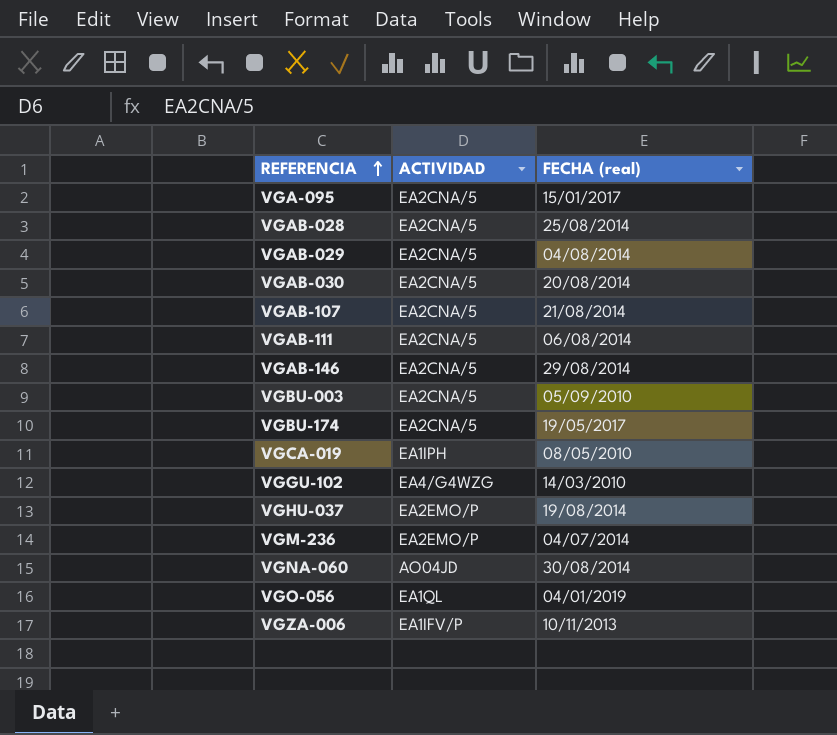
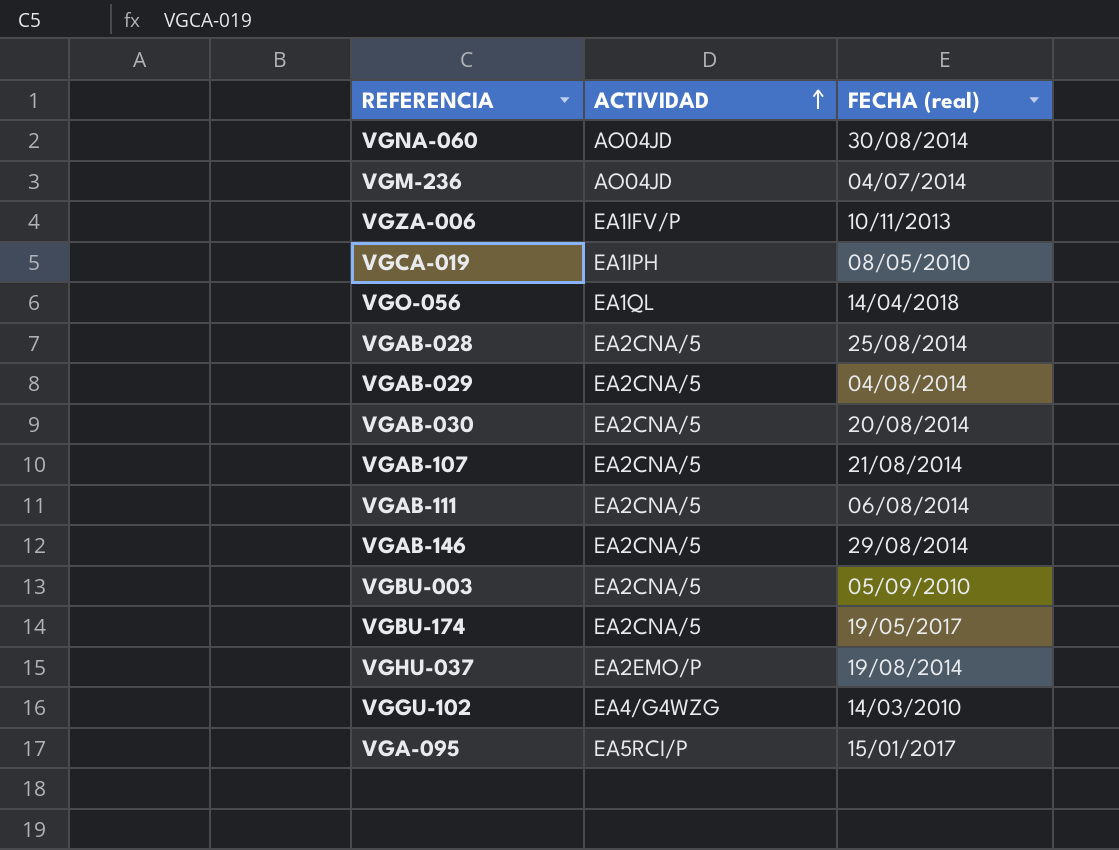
row order: REFERENCIA ascending -> ACTIVIDAD ascending
VGM-236 | ACTIVIDAD: EA2EMO/P -> AO04JD
VGO-056 | FECHA (real): 04/01/2019 -> 14/04/2018
VGA-095 | ACTIVIDAD: EA2CNA/5 -> EA5RCI/P

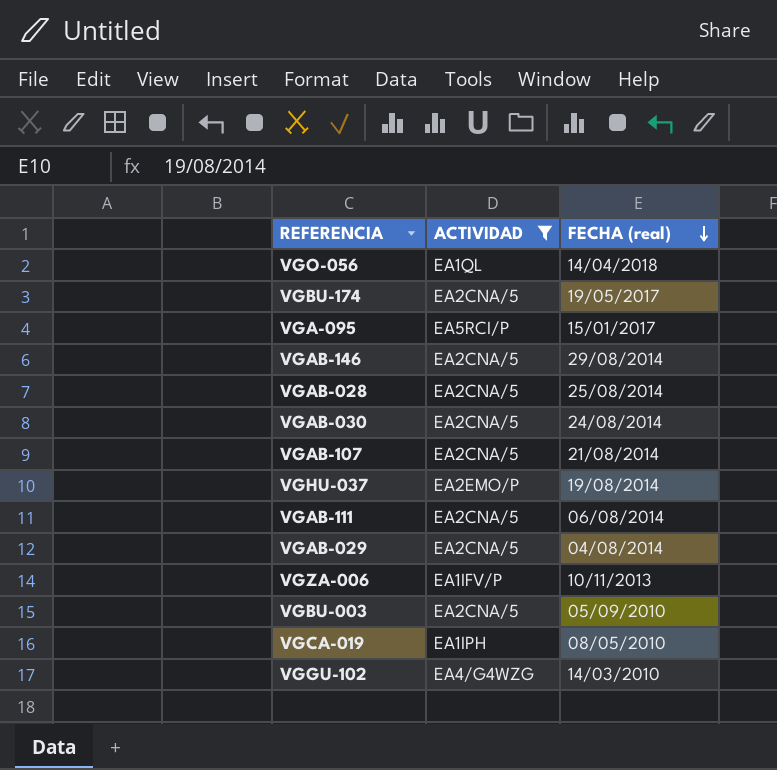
filter: none -> ACTIVIDAD != AO04JD
row order: ACTIVIDAD ascending -> FECHA (real) descending
VGAB-030 | FECHA (real): 20/08/2014 -> 24/08/2014

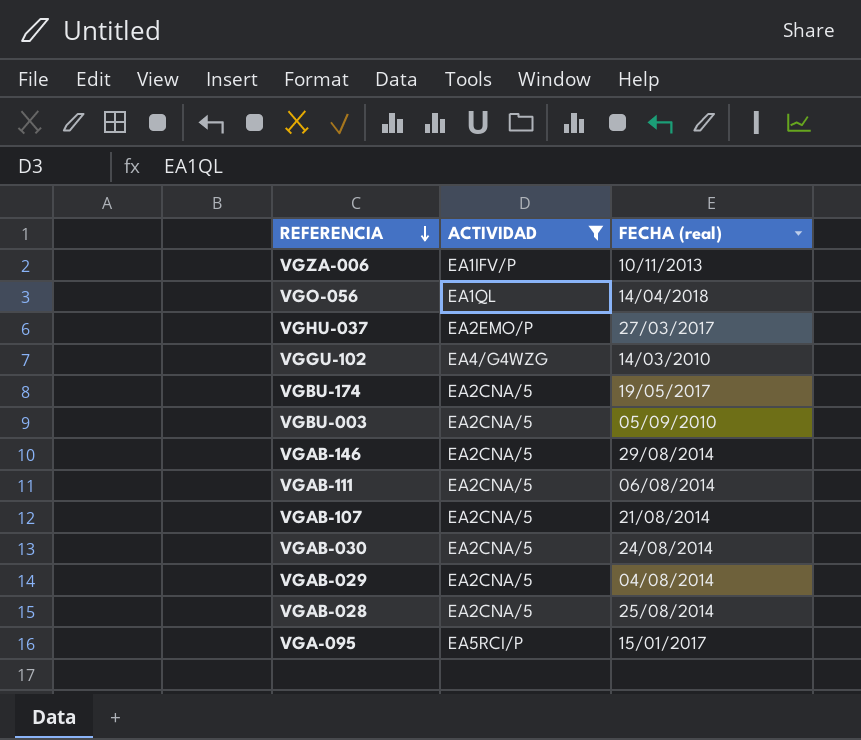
row order: FECHA (real) descending -> REFERENCIA descending
row VGCA-019: EA1IPH | 08/05/2010 -> none
VGHU-037 | FECHA (real): 19/08/2014 -> 27/03/2017

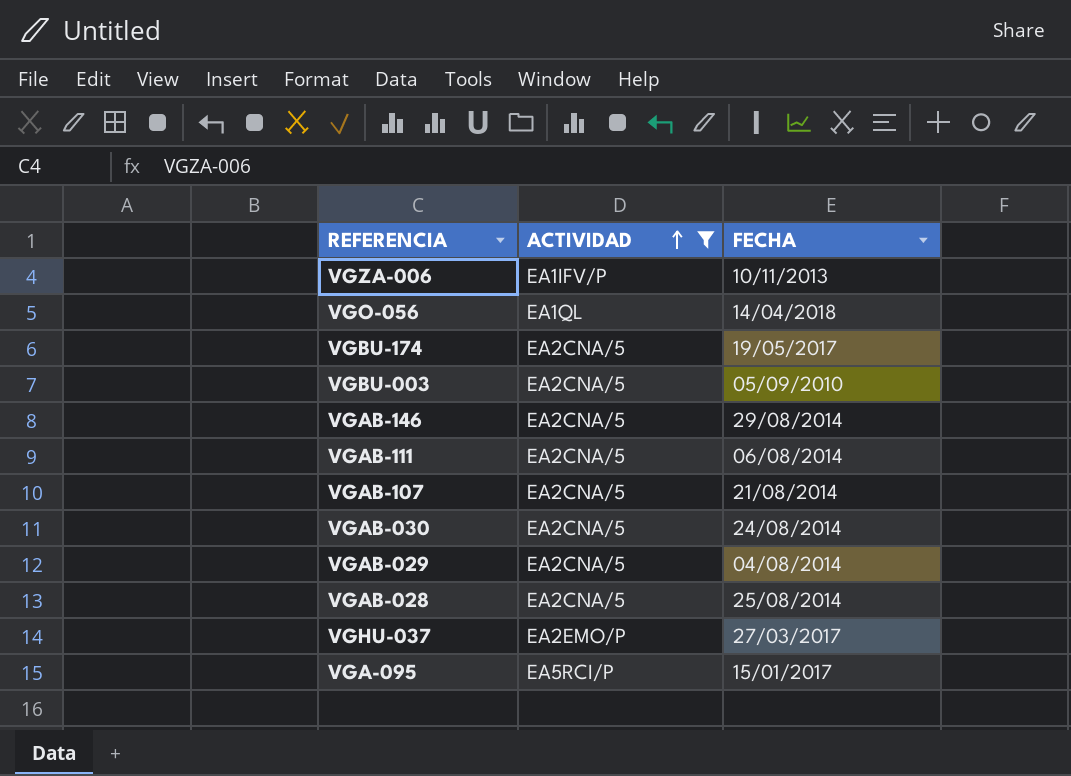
row order: REFERENCIA descending -> ACTIVIDAD ascending
column name: FECHA (real) -> FECHA
row VGGU-102: EA4/G4WZG | 14/03/2010 -> none

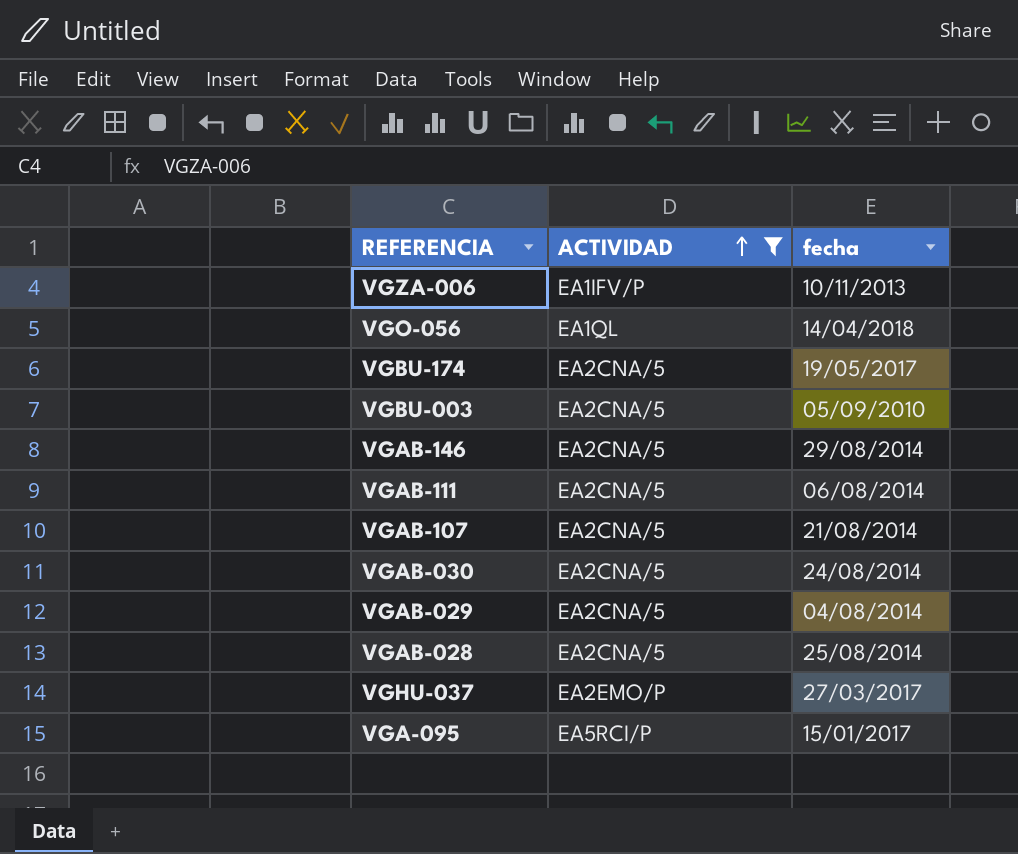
column name: FECHA -> fecha

